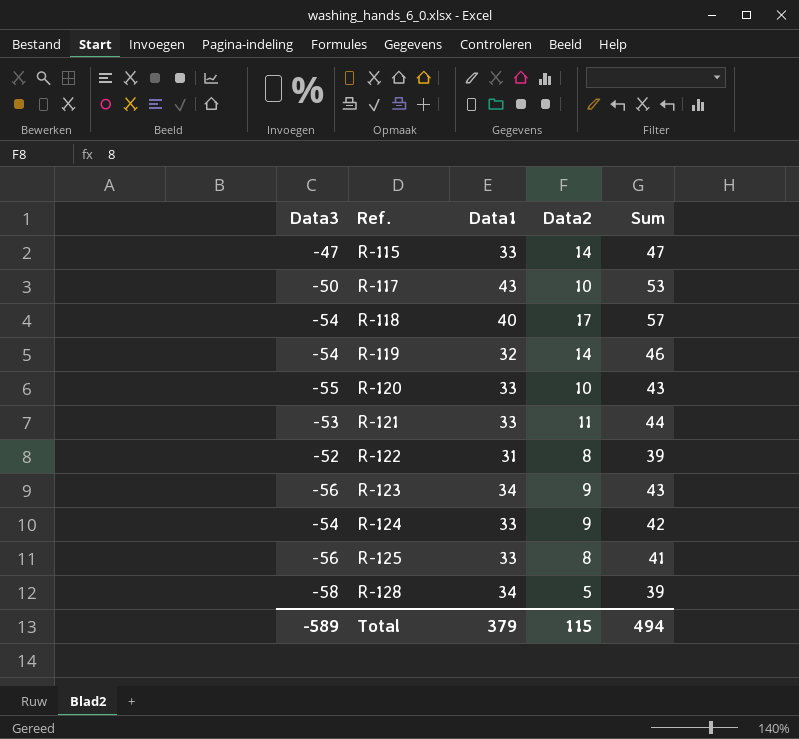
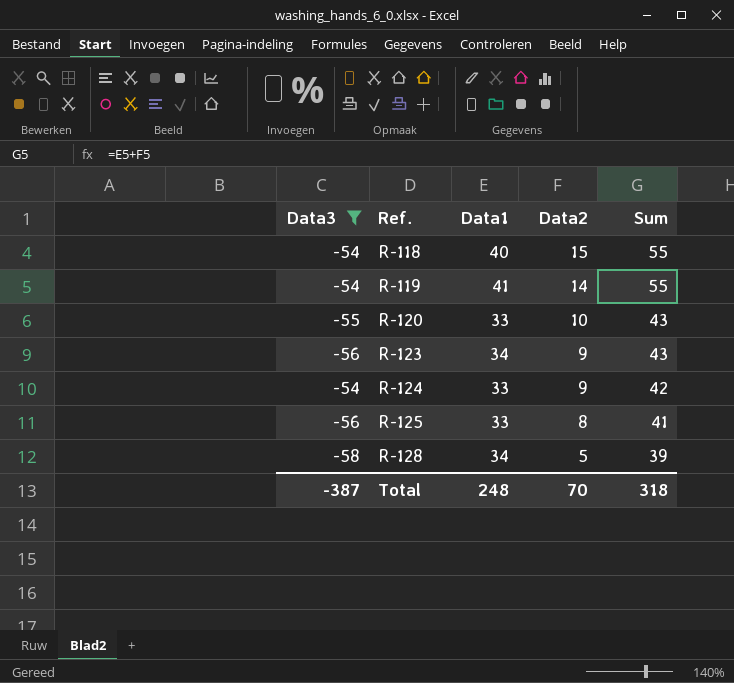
filter: none -> Data3 <= -54
R-118 | Data2: 17 -> 15
R-118 | Sum: 57 -> 55
R-119 | Data1: 32 -> 41
R-119 | Sum: 46 -> 55
Total | Data3: -589 -> -387
Total | Data1: 379 -> 248
Total | Data2: 115 -> 70
Total | Sum: 494 -> 318

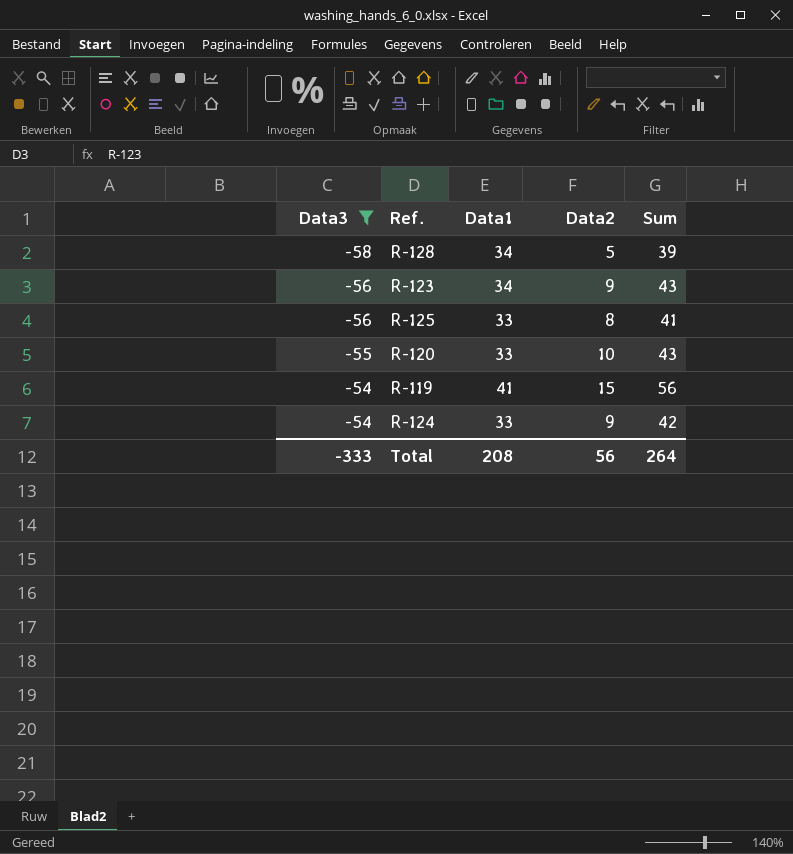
row order: Ref. ascending -> Data3 ascending
row R-118: -54 | 40 | 15 | 55 -> none
R-119 | Data2: 14 -> 15
R-119 | Sum: 55 -> 56
Total | Data3: -387 -> -333
Total | Data1: 248 -> 208
Total | Data2: 70 -> 56
Total | Sum: 318 -> 264

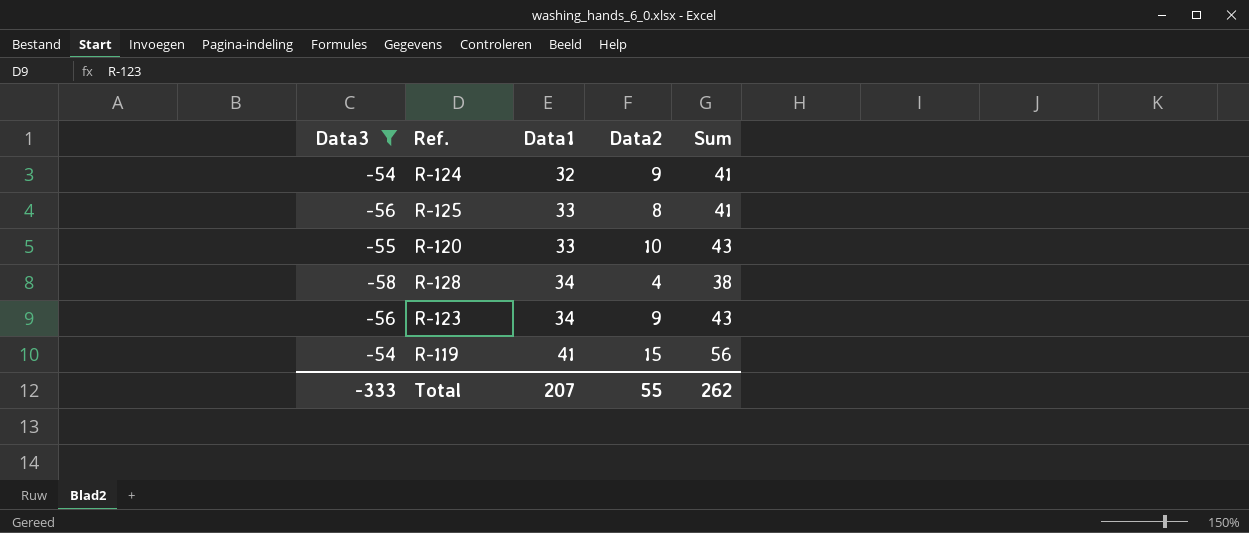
row order: Data3 ascending -> Data1 ascending
R-124 | Data1: 33 -> 32
R-124 | Sum: 42 -> 41
R-128 | Data2: 5 -> 4
R-128 | Sum: 39 -> 38
Total | Data1: 208 -> 207
Total | Data2: 56 -> 55
Total | Sum: 264 -> 262

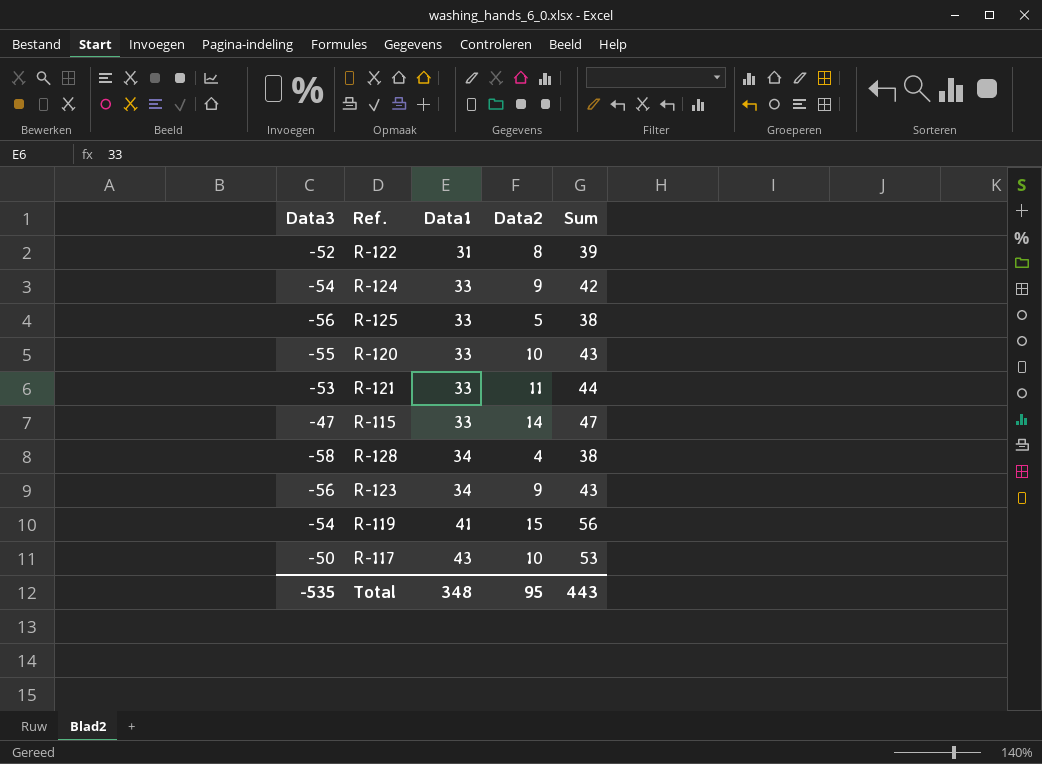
filter: Data3 <= -54 -> none
R-124 | Data1: 32 -> 33
R-124 | Sum: 41 -> 42
R-125 | Data2: 8 -> 5
R-125 | Sum: 41 -> 38
Total | Data3: -333 -> -535
Total | Data1: 207 -> 348
Total | Data2: 55 -> 95
Total | Sum: 262 -> 443

